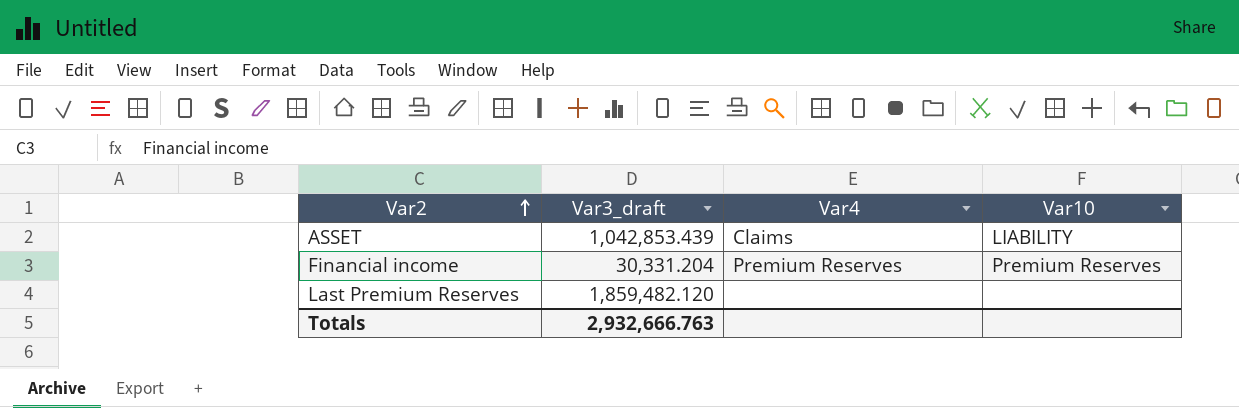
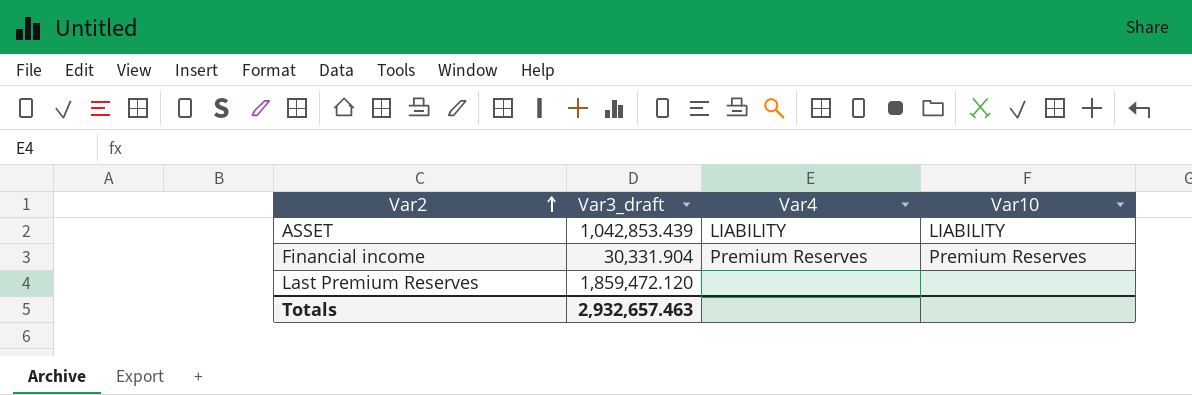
ASSET | Var4: Claims -> LIABILITY
Financial income | Var3_draft: 30,331.204 -> 30,331.904
Last Premium Reserves | Var3_draft: 1,859,482.120 -> 1,859,472.120
Totals | Var3_draft: 2,932,666.763 -> 2,932,657.463

